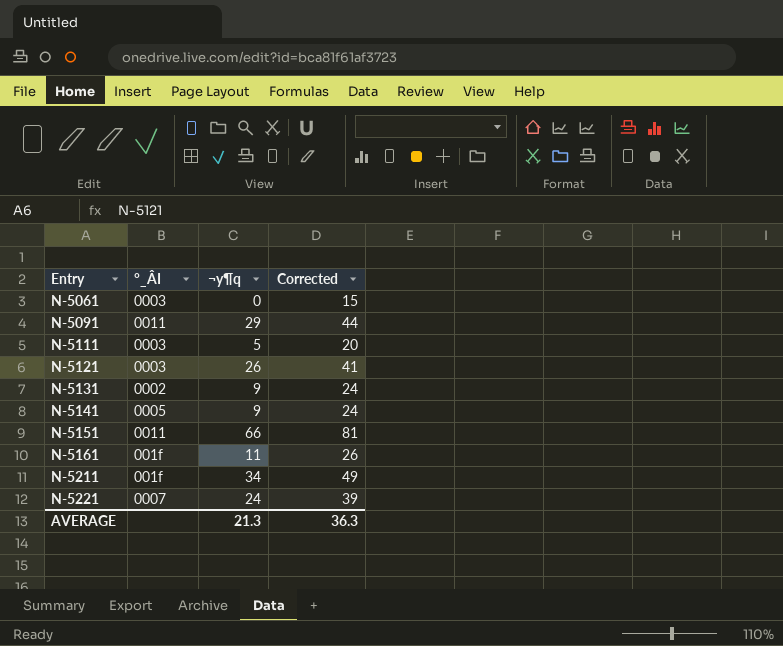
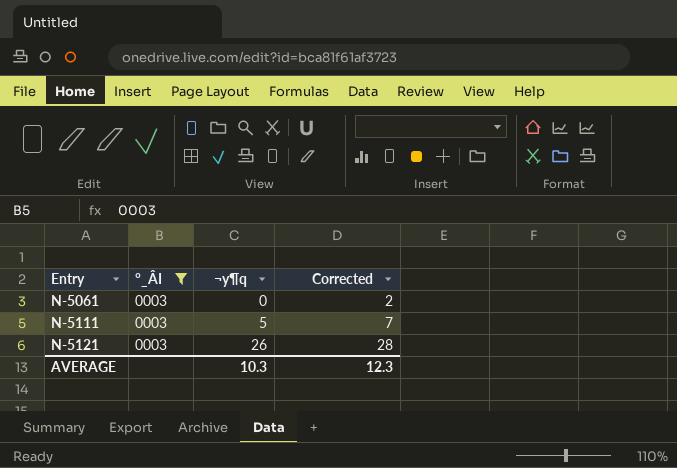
filter: none -> °_ÂI = 0003
column Corrected | formula: [¬y¶q] + 15 -> [¬y¶q] + 2
AVERAGE | ¬y¶q: 21.3 -> 10.3
AVERAGE | Corrected: 36.3 -> 12.3

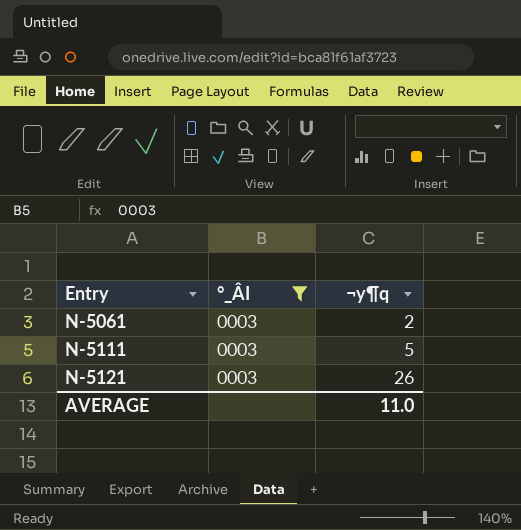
column Corrected | formula: [¬y¶q] + 2 -> none
N-5061 | ¬y¶q: 0 -> 2
AVERAGE | ¬y¶q: 10.3 -> 11.0

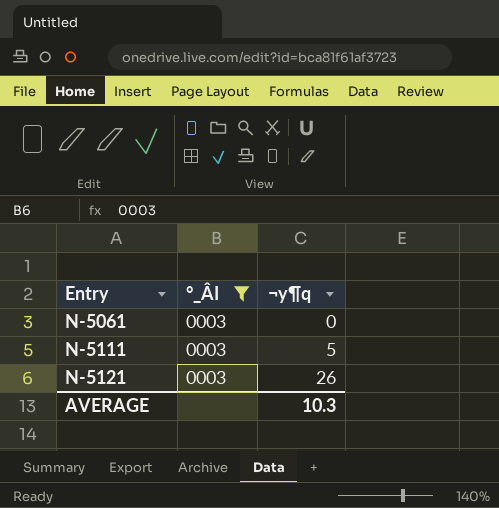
N-5061 | ¬y¶q: 2 -> 0
AVERAGE | ¬y¶q: 11.0 -> 10.3

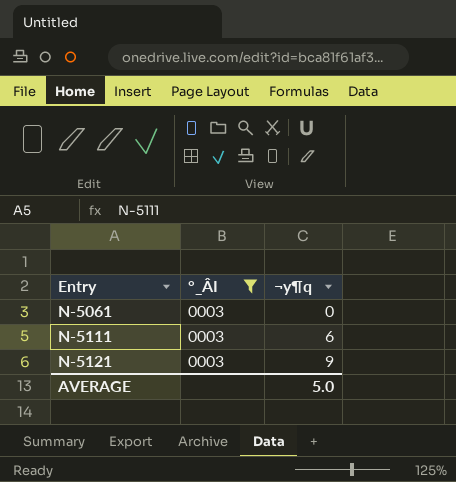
N-5111 | ¬y¶q: 5 -> 6
N-5121 | ¬y¶q: 26 -> 9
AVERAGE | ¬y¶q: 10.3 -> 5.0

